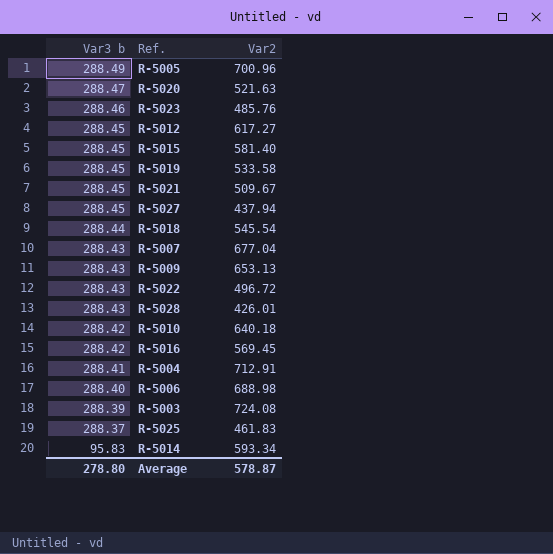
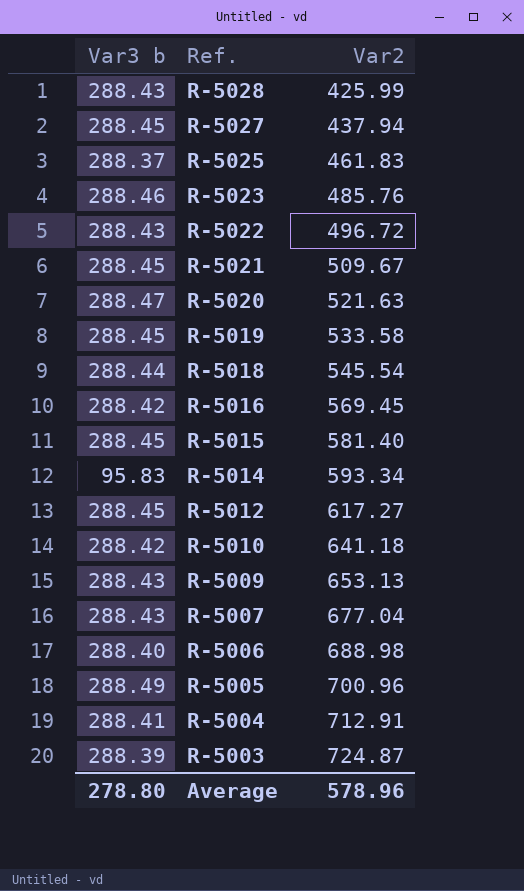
row order: Var3 b descending -> Ref. descending
R-5028 | Var2: 426.01 -> 425.99
R-5010 | Var2: 640.18 -> 641.18
R-5003 | Var2: 724.08 -> 724.87
Average | Var2: 578.87 -> 578.96

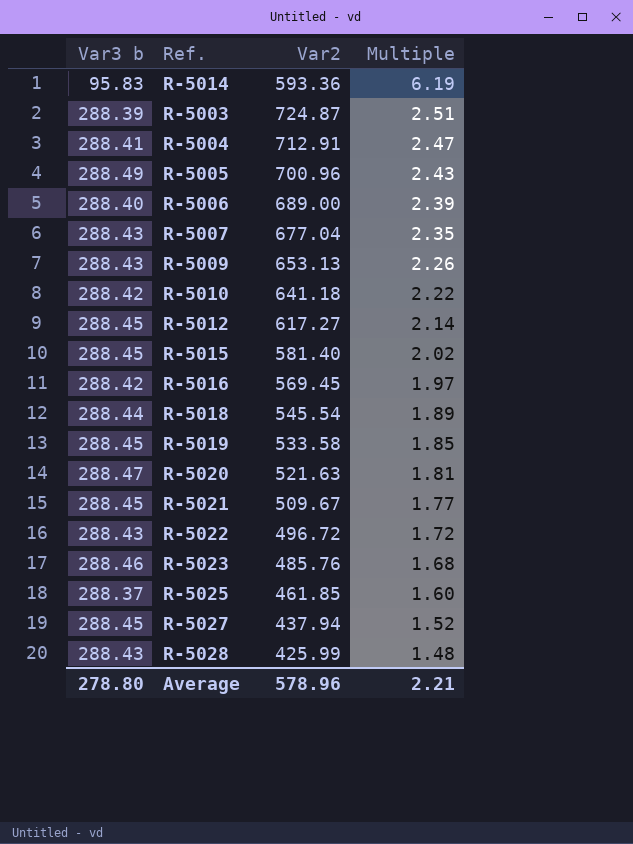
row order: Ref. descending -> Multiple descending
column Multiple | formula: none -> [Var2] / [Var3 b]
R-5014 | Var2: 593.34 -> 593.36
R-5006 | Var2: 688.98 -> 689.00
R-5025 | Var2: 461.83 -> 461.85

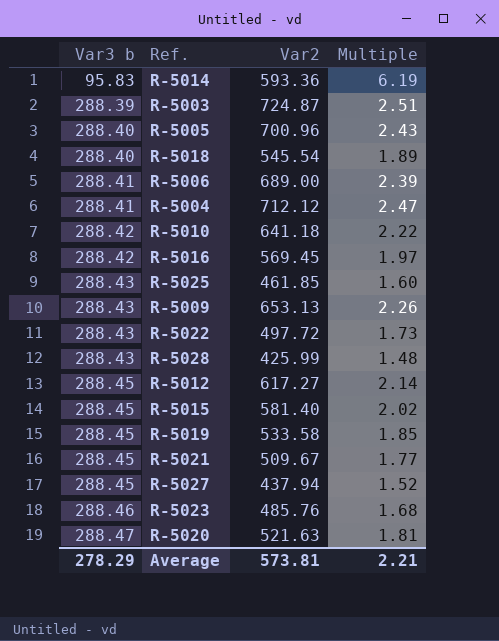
row order: Multiple descending -> Var3 b ascending
row R-5007: 288.43 | 677.04 | 2.35 -> none
R-5005 | Var3 b: 288.49 -> 288.40
R-5018 | Var3 b: 288.44 -> 288.40
R-5006 | Var3 b: 288.40 -> 288.41
R-5004 | Var2: 712.91 -> 712.12
R-5025 | Var3 b: 288.37 -> 288.43
R-5022 | Var2: 496.72 -> 497.72
R-5022 | Multiple: 1.72 -> 1.73
Average | Var3 b: 278.80 -> 278.29
Average | Var2: 578.96 -> 573.81

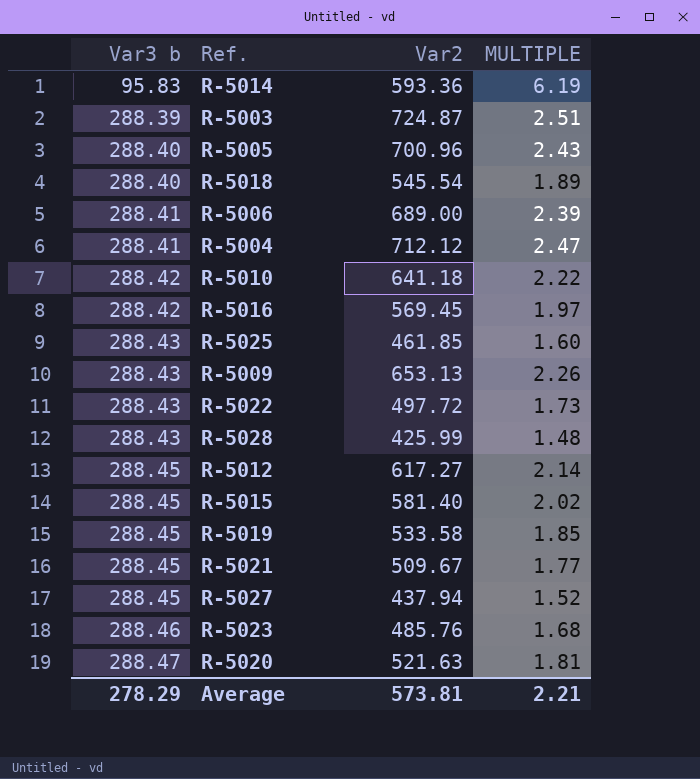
column name: Multiple -> MULTIPLE

